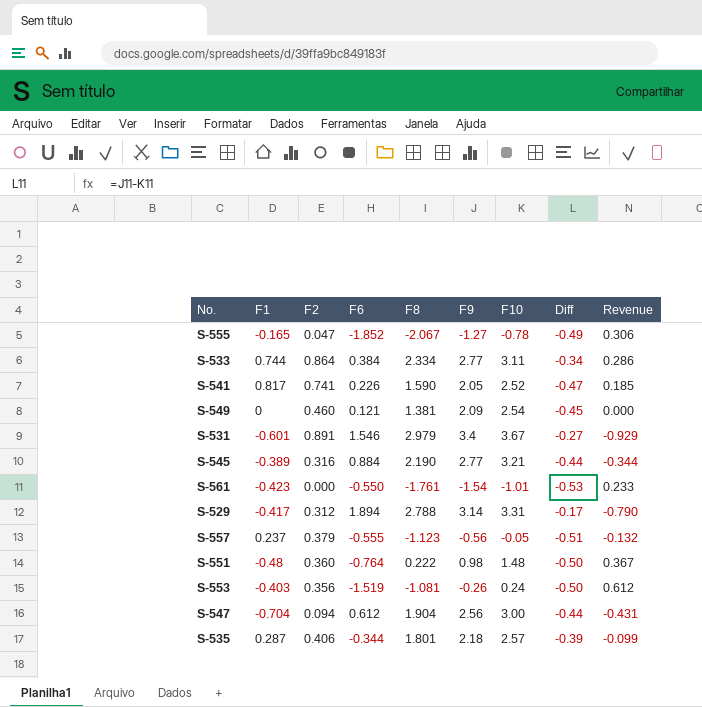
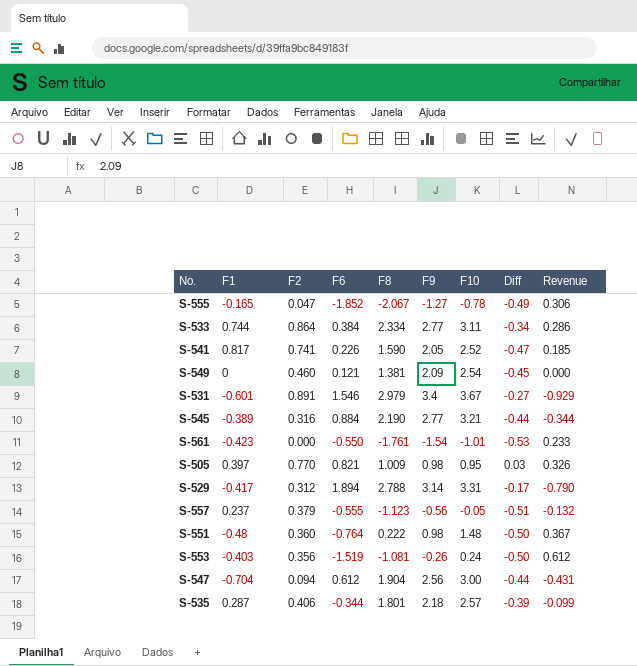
row S-505: none -> 0.397 | 0.770 | 0.821 | 1.009 | 0.98 | 0.95 | 0.03 | 0.326

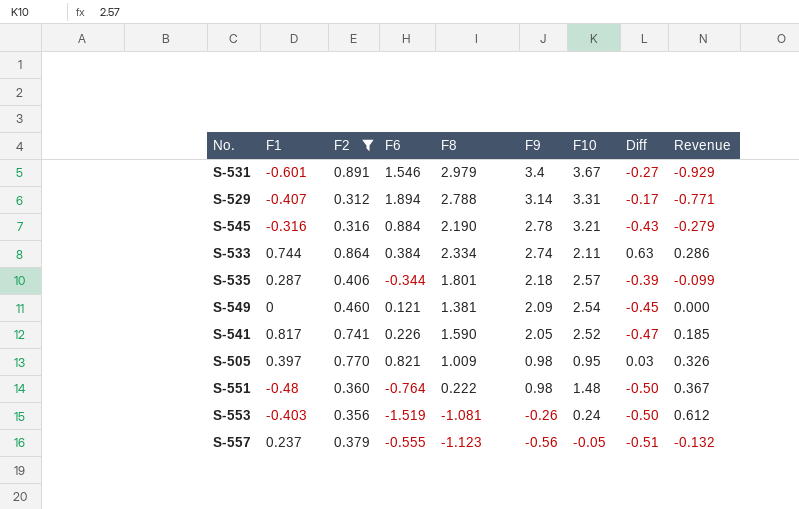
filter: none -> F2 >= 0.312
row order: none -> F9 descending
S-529 | F1: -0.417 -> -0.407
S-529 | Revenue: -0.790 -> -0.771
S-545 | F1: -0.389 -> -0.316
S-545 | F9: 2.77 -> 2.78
S-545 | Diff: -0.44 -> -0.43
S-545 | Revenue: -0.344 -> -0.279
S-533 | F9: 2.77 -> 2.74
S-533 | F10: 3.11 -> 2.11
S-533 | Diff: -0.34 -> 0.63

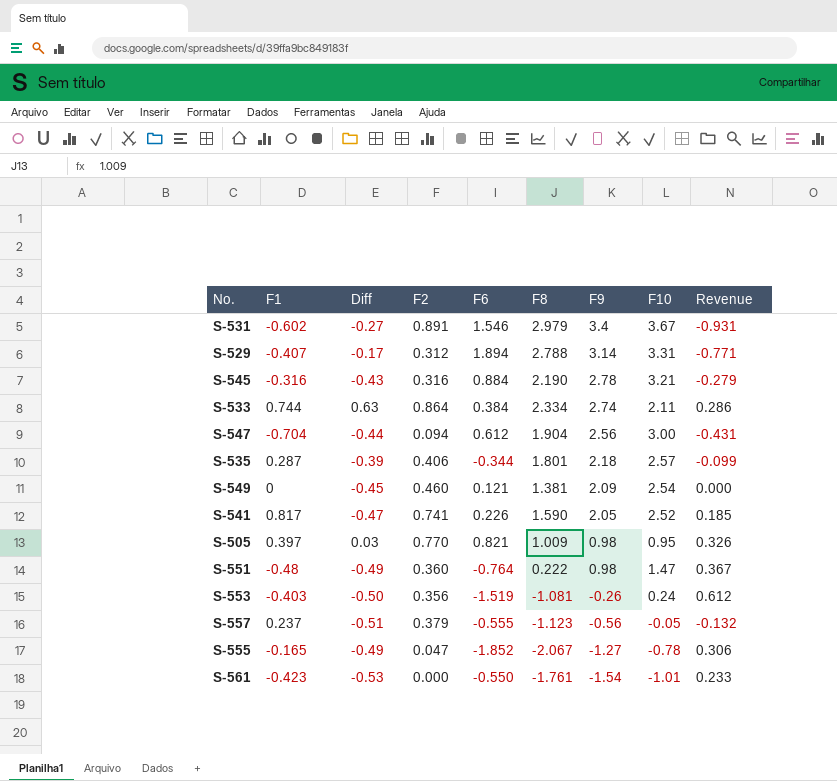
filter: F2 >= 0.312 -> none
column Diff | position: 8 -> 3
S-531 | F1: -0.601 -> -0.602
S-531 | Revenue: -0.929 -> -0.931
S-551 | Diff: -0.50 -> -0.49
S-551 | F10: 1.48 -> 1.47

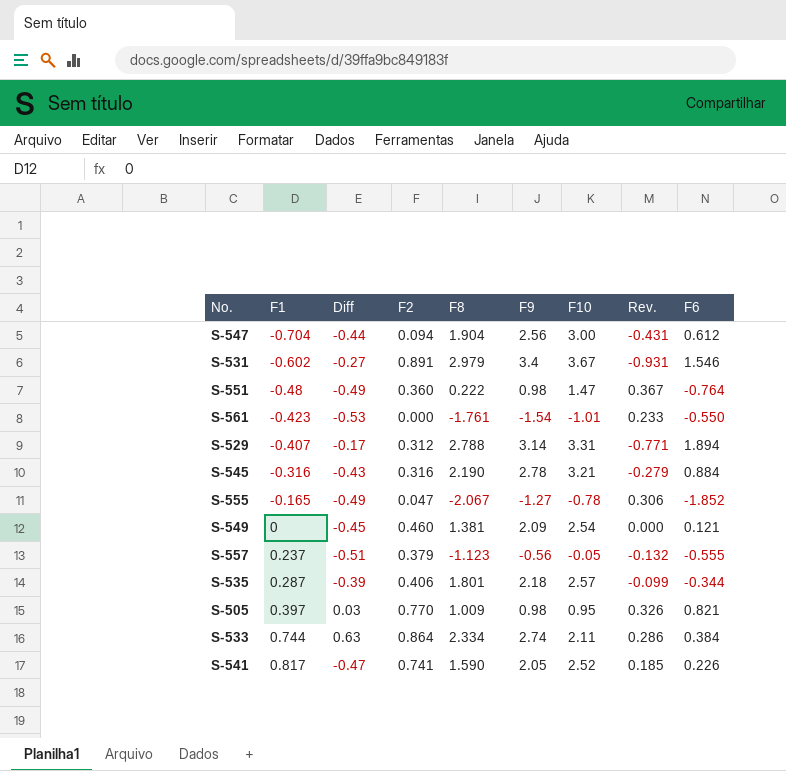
row order: F9 descending -> F1 ascending
column name: Revenue -> Rev.
column F6 | position: 5 -> 9
row S-553: -0.403 | -0.50 | 0.356 | -1.519 | -1.081 | -0.26 | 0.24 | 0.612 -> none

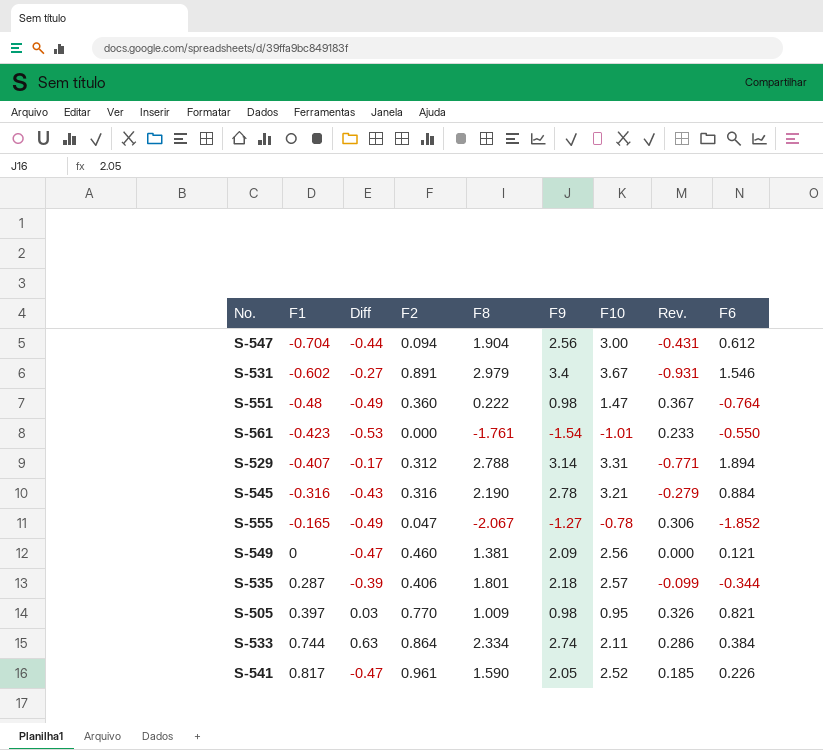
row S-557: 0.237 | -0.51 | 0.379 | -1.123 | -0.56 | -0.05 | -0.132 | -0.555 -> none
S-549 | Diff: -0.45 -> -0.47
S-549 | F10: 2.54 -> 2.56
S-541 | F2: 0.741 -> 0.961

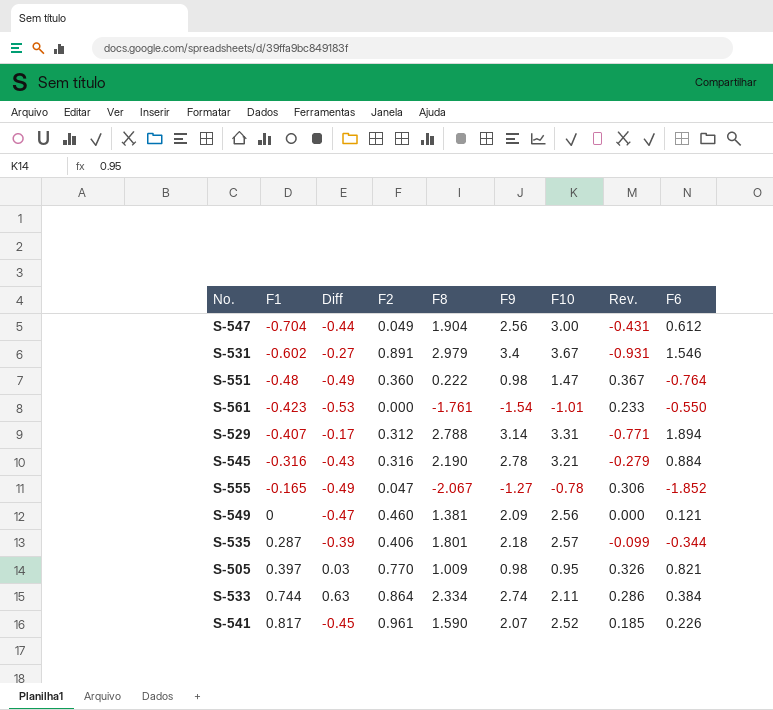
S-547 | F2: 0.094 -> 0.049
S-541 | Diff: -0.47 -> -0.45
S-541 | F9: 2.05 -> 2.07

